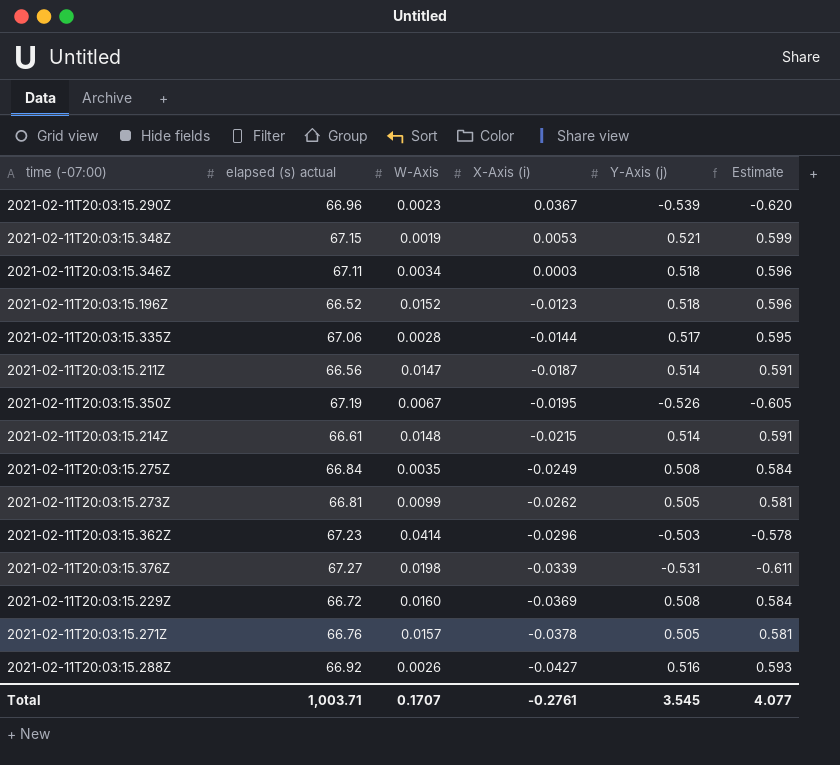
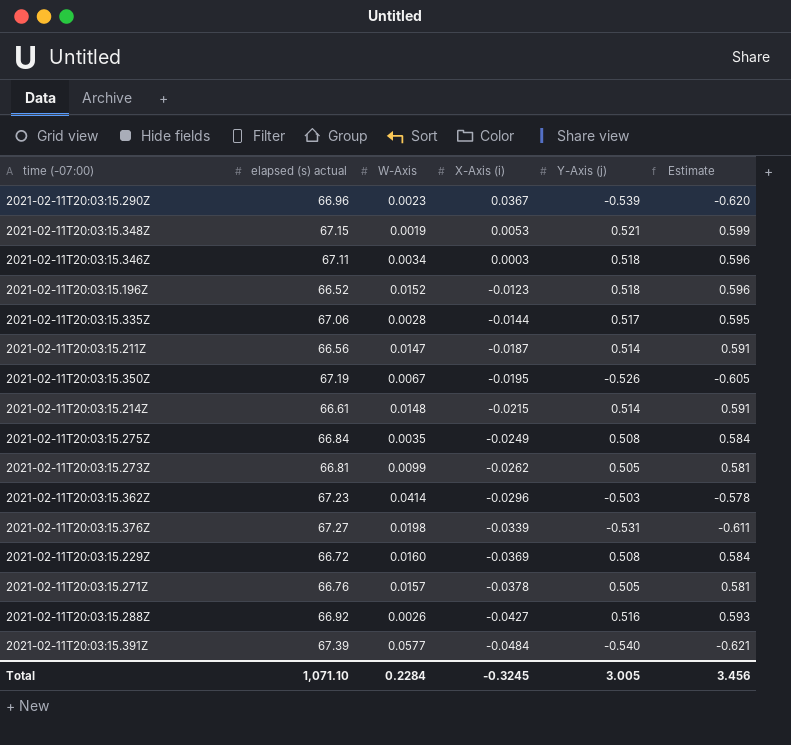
row 2021-02-11T20:03:15.391Z: none -> 67.39 | 0.0577 | -0.0484 | -0.540 | -0.621
Total | elapsed (s) actual: 1,003.71 -> 1,071.10
Total | W-Axis: 0.1707 -> 0.2284
Total | X-Axis (i): -0.2761 -> -0.3245
Total | Y-Axis (j): 3.545 -> 3.005
Total | Estimate: 4.077 -> 3.456

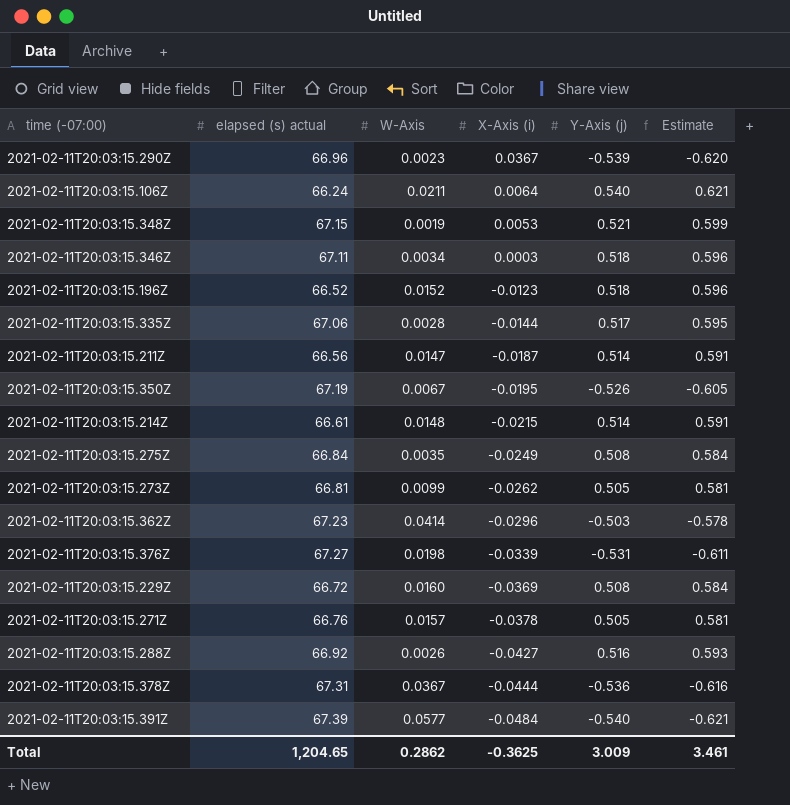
row 2021-02-11T20:03:15.106Z: none -> 66.24 | 0.0211 | 0.0064 | 0.540 | 0.621
row 2021-02-11T20:03:15.378Z: none -> 67.31 | 0.0367 | -0.0444 | -0.536 | -0.616
Total | elapsed (s) actual: 1,071.10 -> 1,204.65
Total | W-Axis: 0.2284 -> 0.2862
Total | X-Axis (i): -0.3245 -> -0.3625
Total | Y-Axis (j): 3.005 -> 3.009
Total | Estimate: 3.456 -> 3.461

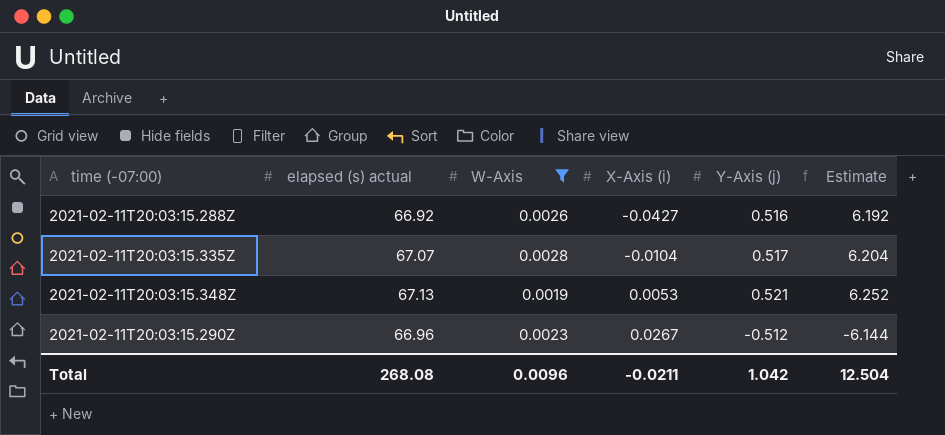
filter: none -> W-Axis <= 0.0028
row order: X-Axis (i) descending -> X-Axis (i) ascending
column Estimate | formula: [Y-Axis (j)] * 1.15 -> [Y-Axis (j)] * 12
2021-02-11T20:03:15.335Z | elapsed (s) actual: 67.06 -> 67.07
2021-02-11T20:03:15.335Z | X-Axis (i): -0.0144 -> -0.0104
2021-02-11T20:03:15.348Z | elapsed (s) actual: 67.15 -> 67.13
2021-02-11T20:03:15.290Z | X-Axis (i): 0.0367 -> 0.0267
2021-02-11T20:03:15.290Z | Y-Axis (j): -0.539 -> -0.512
Total | elapsed (s) actual: 1,204.65 -> 268.08
Total | W-Axis: 0.2862 -> 0.0096
Total | X-Axis (i): -0.3625 -> -0.0211
Total | Y-Axis (j): 3.009 -> 1.042
Total | Estimate: 3.461 -> 12.504

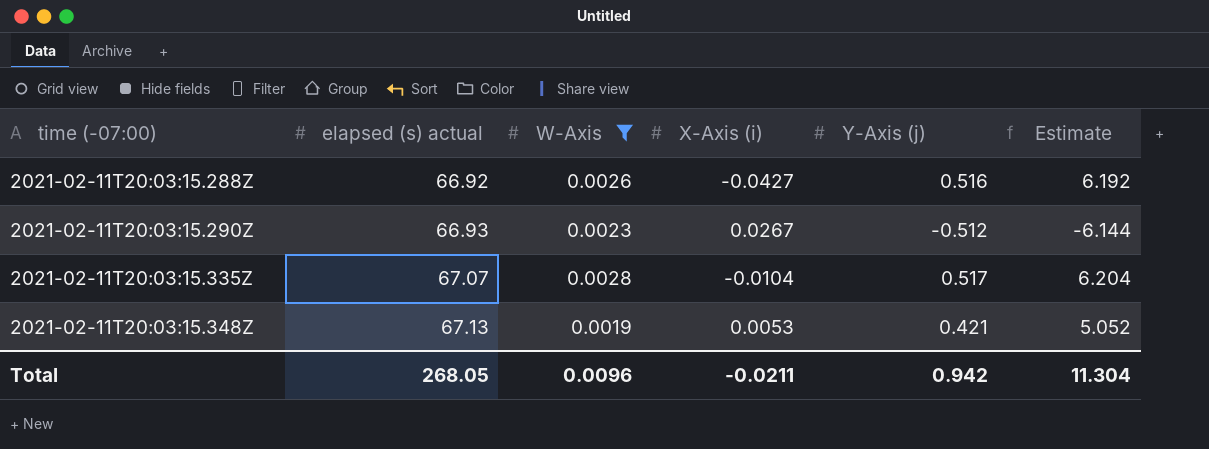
row order: X-Axis (i) ascending -> time (-07:00) ascending
2021-02-11T20:03:15.290Z | elapsed (s) actual: 66.96 -> 66.93
2021-02-11T20:03:15.348Z | Y-Axis (j): 0.521 -> 0.421
2021-02-11T20:03:15.348Z | Estimate: 6.252 -> 5.052
Total | elapsed (s) actual: 268.08 -> 268.05
Total | Y-Axis (j): 1.042 -> 0.942
Total | Estimate: 12.504 -> 11.304

